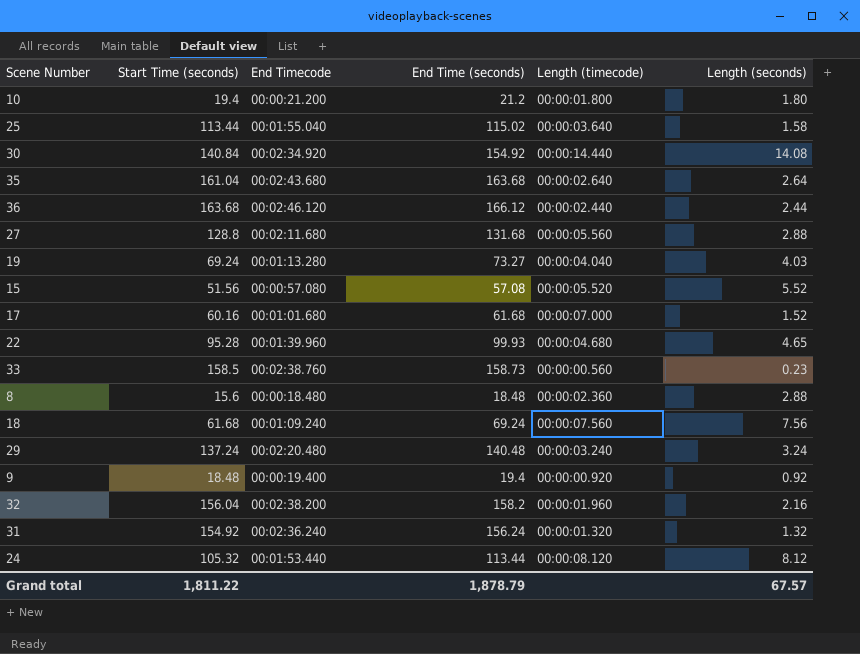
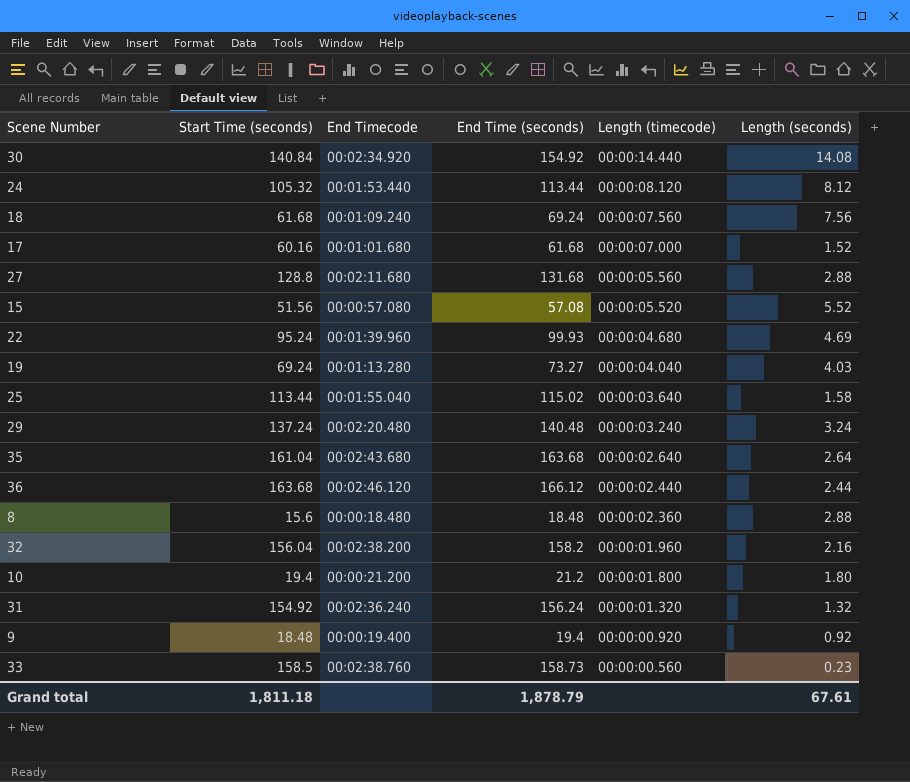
row order: none -> Length (timecode) descending
22 | Start Time (seconds): 95.28 -> 95.24
22 | Length (seconds): 4.65 -> 4.69
Grand total | Start Time (seconds): 1,811.22 -> 1,811.18
Grand total | Length (seconds): 67.57 -> 67.61

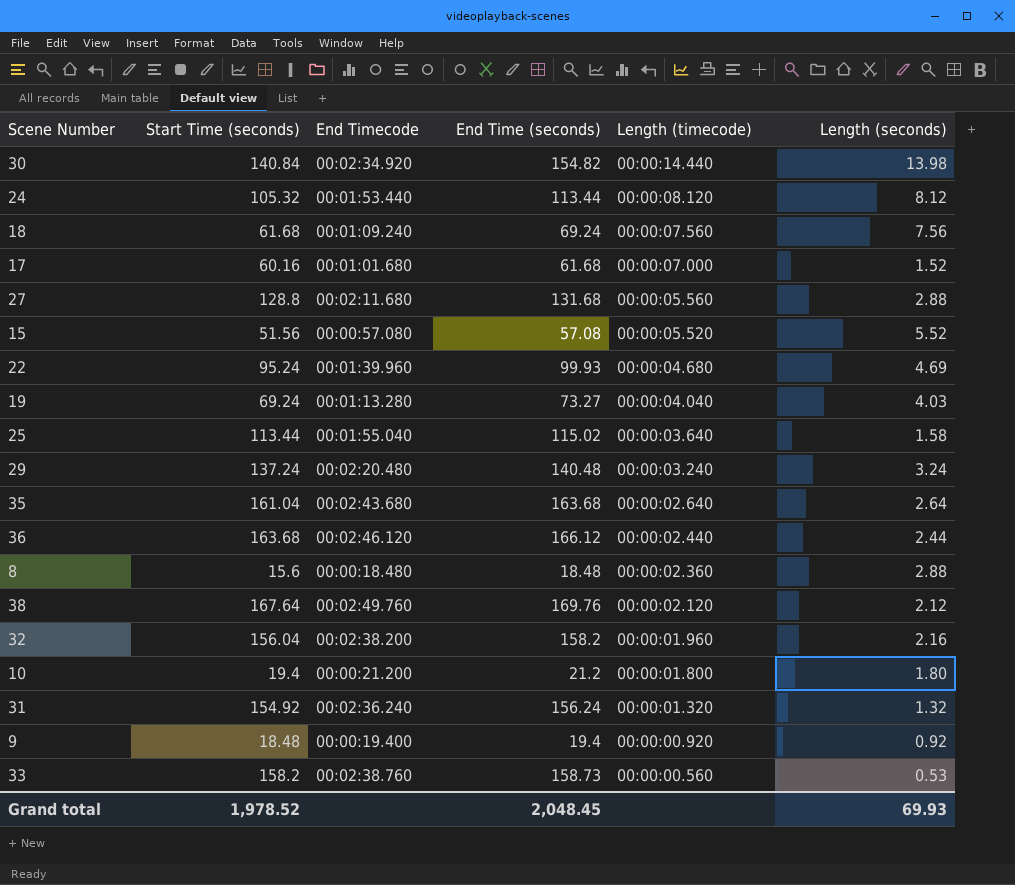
30 | End Time (seconds): 154.92 -> 154.82
30 | Length (seconds): 14.08 -> 13.98
row 38: none -> 167.64 | 00:02:49.760 | 169.76 | 00:00:02.120 | 2.12
33 | Start Time (seconds): 158.5 -> 158.2
33 | Length (seconds): 0.23 -> 0.53
Grand total | Start Time (seconds): 1,811.18 -> 1,978.52
Grand total | End Time (seconds): 1,878.79 -> 2,048.45
Grand total | Length (seconds): 67.61 -> 69.93

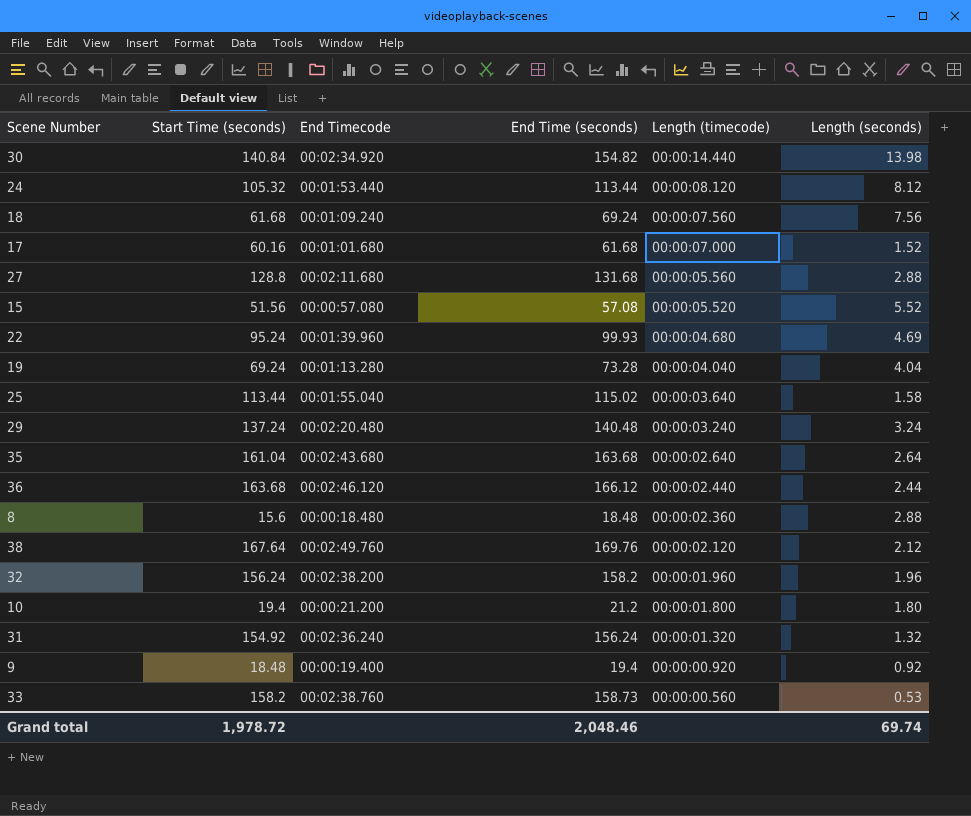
19 | End Time (seconds): 73.27 -> 73.28
19 | Length (seconds): 4.03 -> 4.04
32 | Start Time (seconds): 156.04 -> 156.24
32 | Length (seconds): 2.16 -> 1.96
Grand total | Start Time (seconds): 1,978.52 -> 1,978.72
Grand total | End Time (seconds): 2,048.45 -> 2,048.46
Grand total | Length (seconds): 69.93 -> 69.74

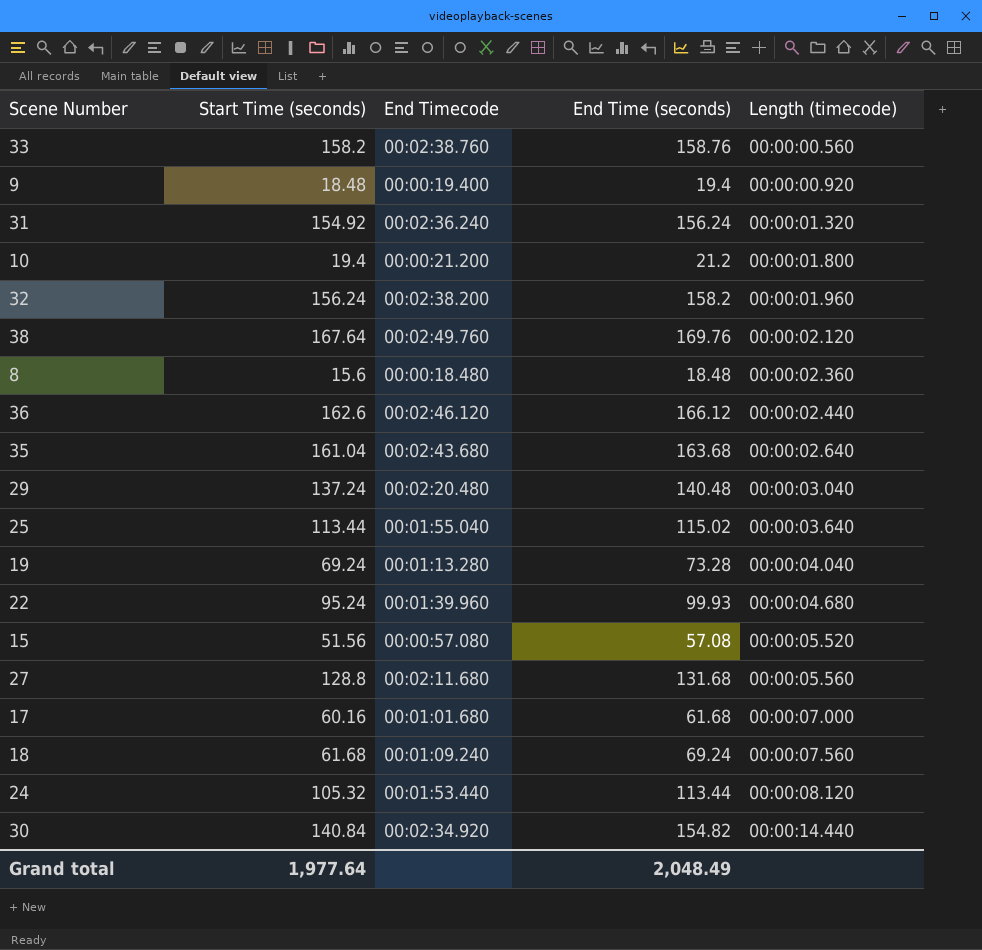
row order: Length (timecode) descending -> Length (timecode) ascending
column Length (seconds) | formula: [End Time (seconds)] - [Start Time (seconds)] -> none
33 | End Time (seconds): 158.73 -> 158.76
36 | Start Time (seconds): 163.68 -> 162.6
29 | Length (timecode): 00:00:03.240 -> 00:00:03.040
Grand total | Start Time (seconds): 1,978.72 -> 1,977.64
Grand total | End Time (seconds): 2,048.46 -> 2,048.49

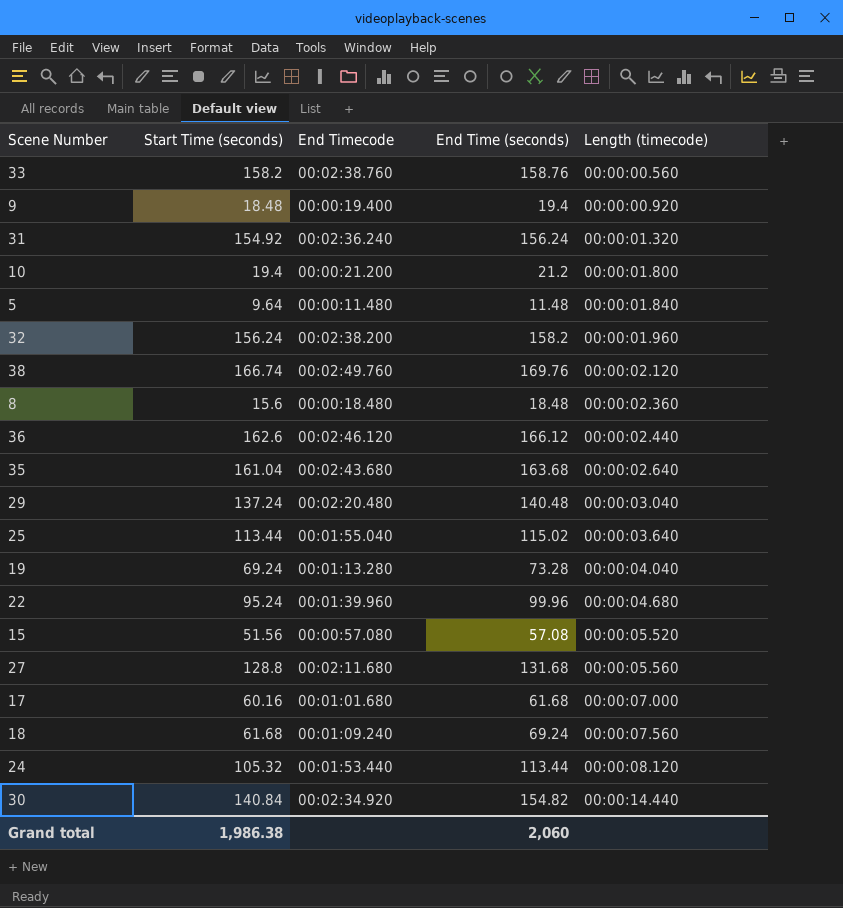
row 5: none -> 9.64 | 00:00:11.480 | 11.48 | 00:00:01.840
38 | Start Time (seconds): 167.64 -> 166.74
22 | End Time (seconds): 99.93 -> 99.96
Grand total | Start Time (seconds): 1,977.64 -> 1,986.38
Grand total | End Time (seconds): 2,048.49 -> 2,060

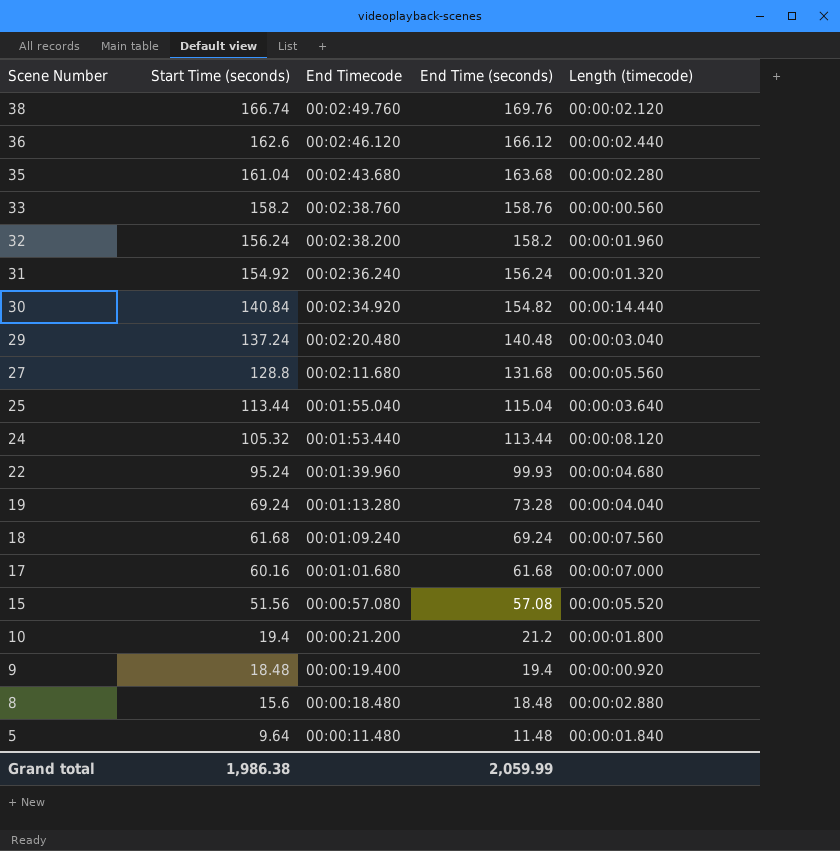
row order: Length (timecode) ascending -> Scene Number descending
35 | Length (timecode): 00:00:02.640 -> 00:00:02.280
25 | End Time (seconds): 115.02 -> 115.04
22 | End Time (seconds): 99.96 -> 99.93
8 | Length (timecode): 00:00:02.360 -> 00:00:02.880
Grand total | End Time (seconds): 2,060 -> 2,059.99

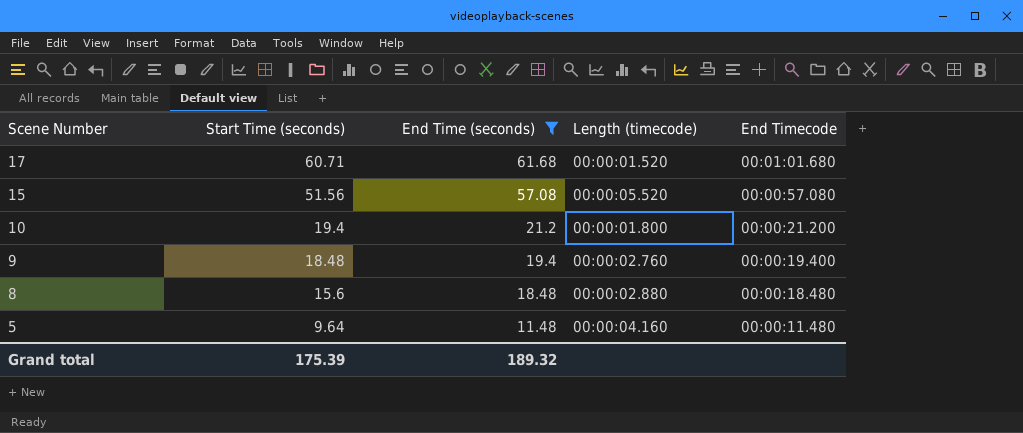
filter: none -> End Time (seconds) <= 61.68
column End Timecode | position: 3 -> 5
17 | Start Time (seconds): 60.16 -> 60.71
17 | Length (timecode): 00:00:07.000 -> 00:00:01.520
9 | Length (timecode): 00:00:00.920 -> 00:00:02.760
5 | Length (timecode): 00:00:01.840 -> 00:00:04.160
Grand total | Start Time (seconds): 1,986.38 -> 175.39
Grand total | End Time (seconds): 2,059.99 -> 189.32

